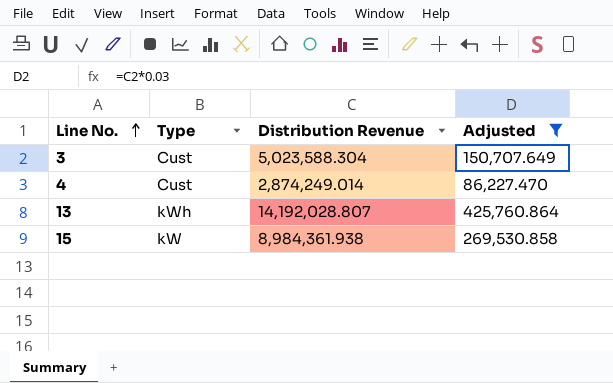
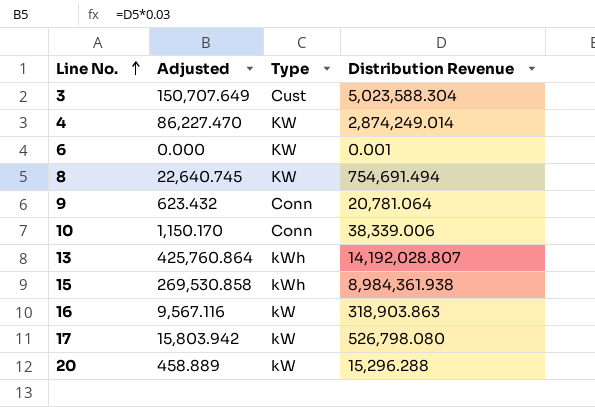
filter: Adjusted >= 86,227.470 -> none
column Adjusted | position: 4 -> 2
4 | Type: Cust -> KW
15 | Type: kW -> kWh

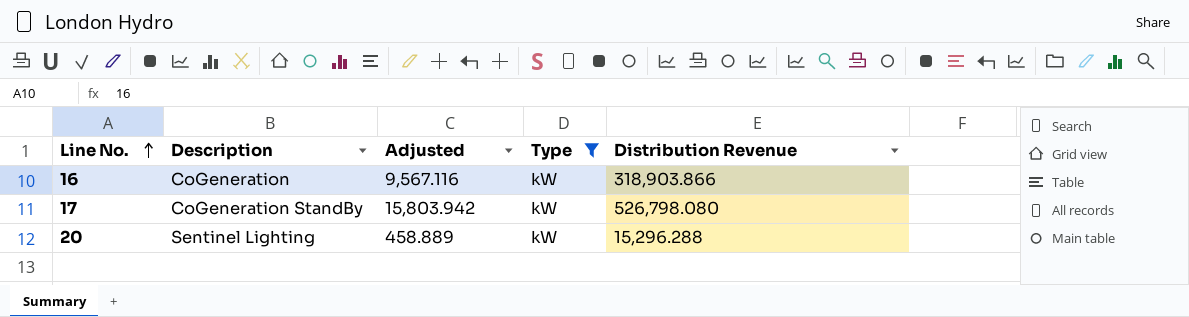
filter: none -> Type = kW
column Description | position: none -> 2
16 | Distribution Revenue: 318,903.863 -> 318,903.866

